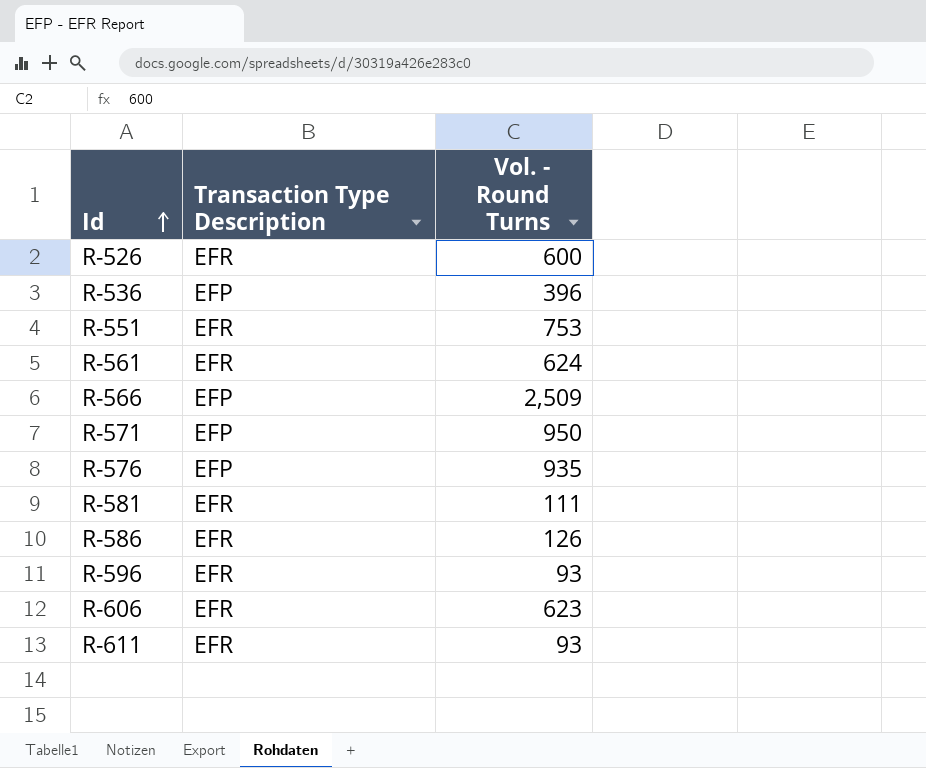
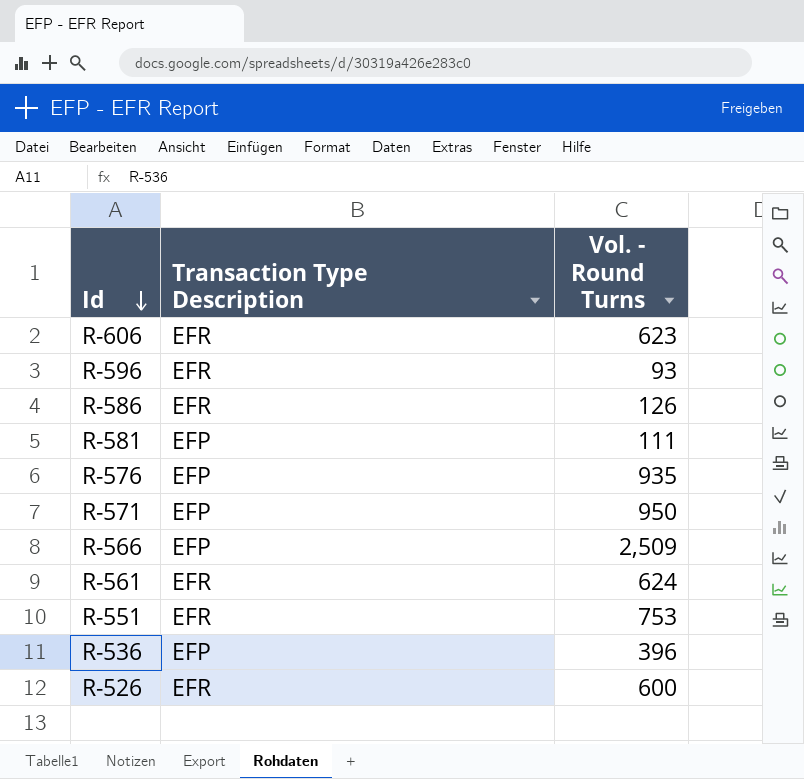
row order: Id ascending -> Id descending
row R-611: EFR | 93 -> none
R-581 | Transaction Type Description: EFR -> EFP

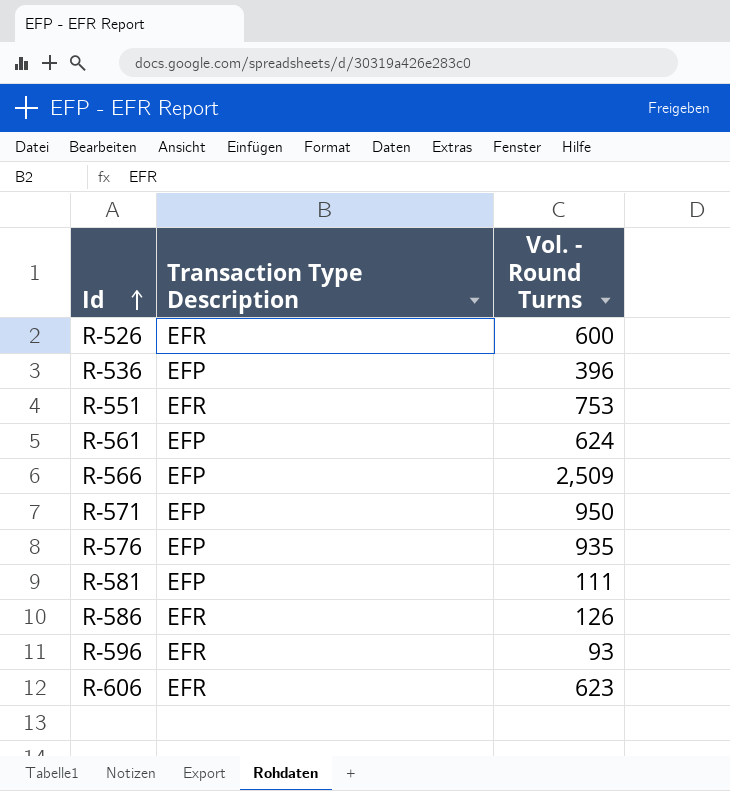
row order: Id descending -> Id ascending
R-561 | Transaction Type Description: EFR -> EFP

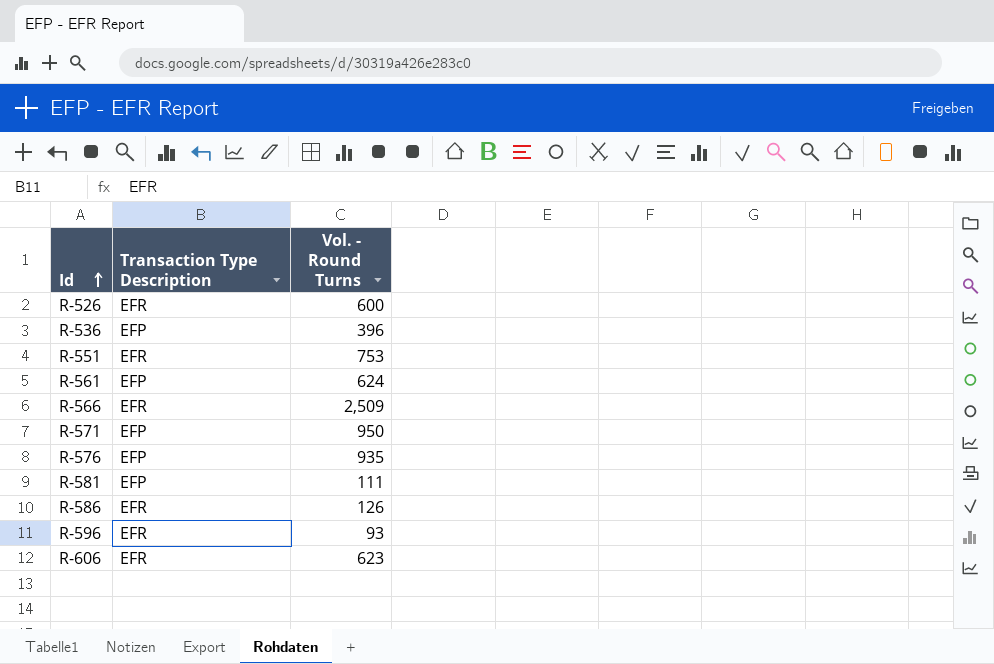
R-566 | Transaction Type Description: EFP -> EFR

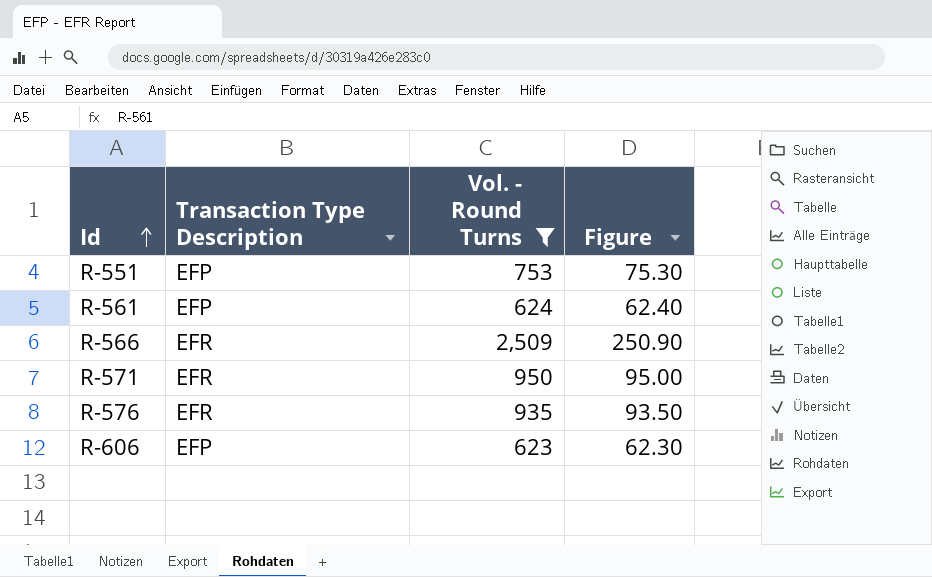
filter: none -> Vol. - Round Turns >= 623
column Figure | formula: none -> [Vol. - Round Turns] * 0.1
R-551 | Transaction Type Description: EFR -> EFP
R-571 | Transaction Type Description: EFP -> EFR
R-576 | Transaction Type Description: EFP -> EFR
R-606 | Transaction Type Description: EFR -> EFP

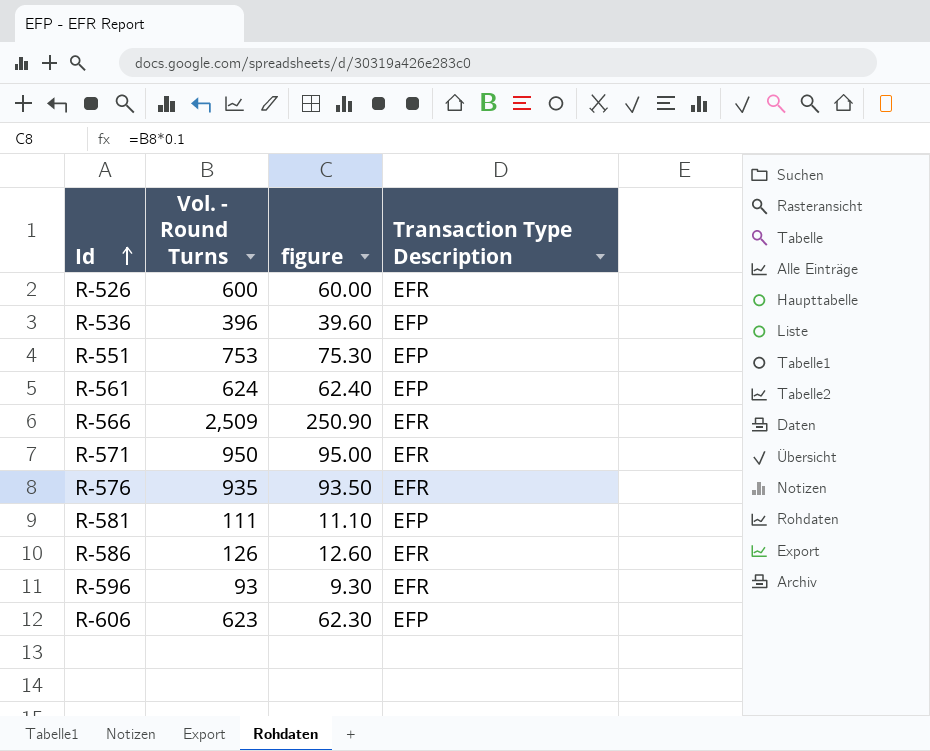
filter: Vol. - Round Turns >= 623 -> none
column name: Figure -> figure
column Transaction Type Description | position: 2 -> 4

